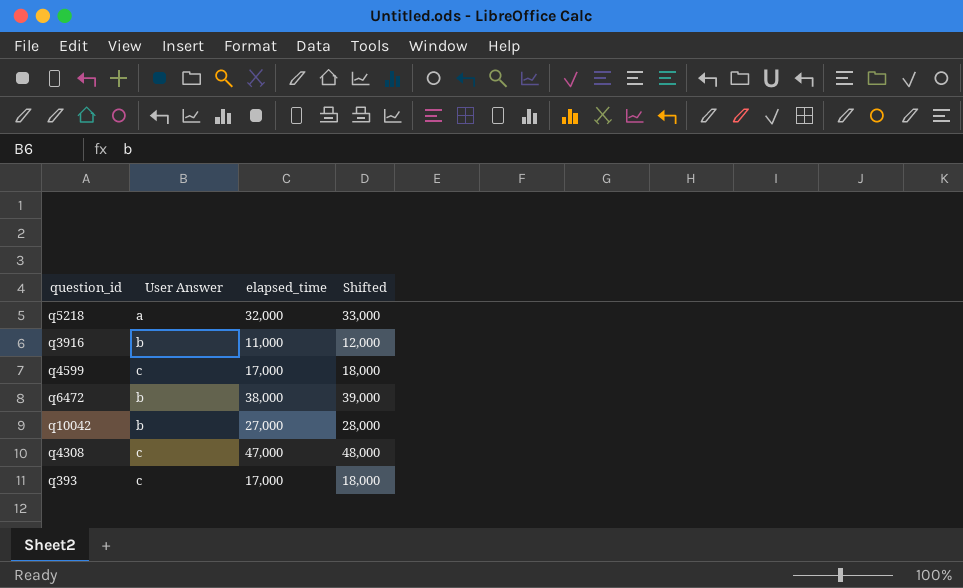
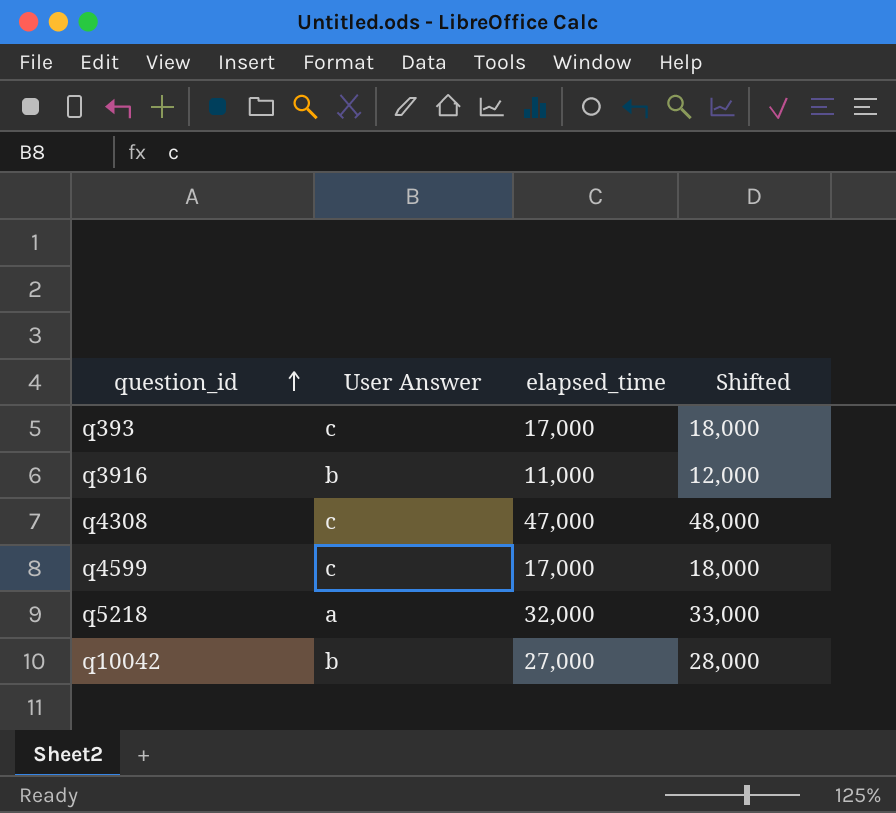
row order: none -> question_id ascending
row q6472: b | 38,000 | 39,000 -> none

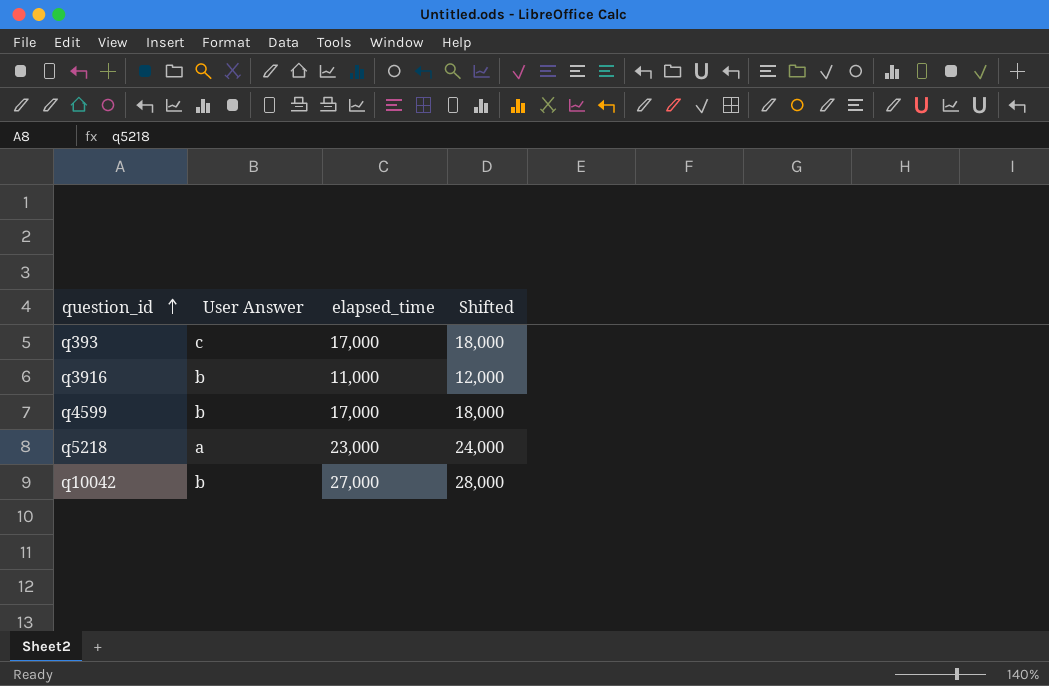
row q4308: c | 47,000 | 48,000 -> none
q4599 | User Answer: c -> b
q5218 | elapsed_time: 32,000 -> 23,000
q5218 | Shifted: 33,000 -> 24,000

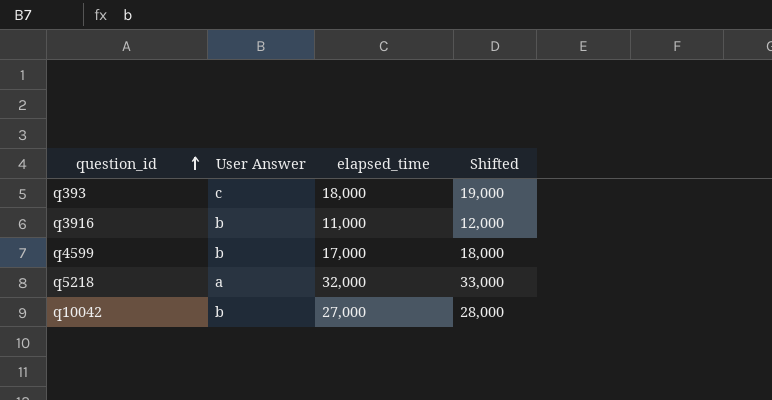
q393 | elapsed_time: 17,000 -> 18,000
q393 | Shifted: 18,000 -> 19,000
q5218 | elapsed_time: 23,000 -> 32,000
q5218 | Shifted: 24,000 -> 33,000

